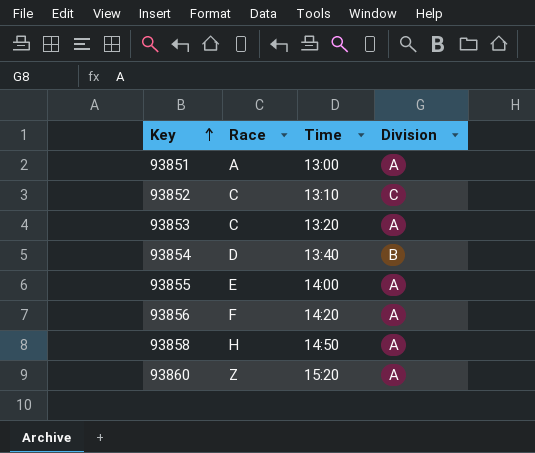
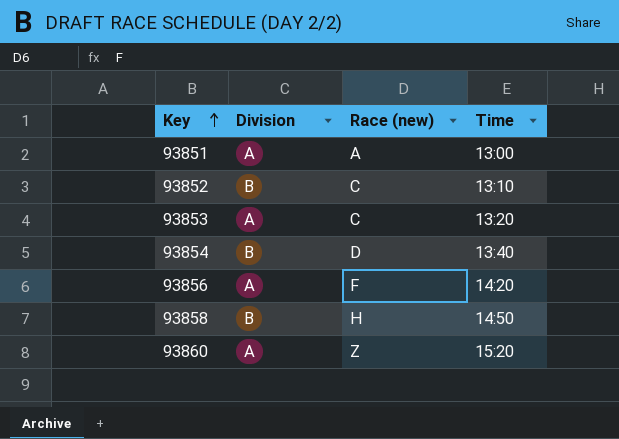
column Division | position: 4 -> 2
column name: Race -> Race (new)
row 93855: E | 14:00 | A -> none
93852 | Division: C -> B
93858 | Division: A -> B

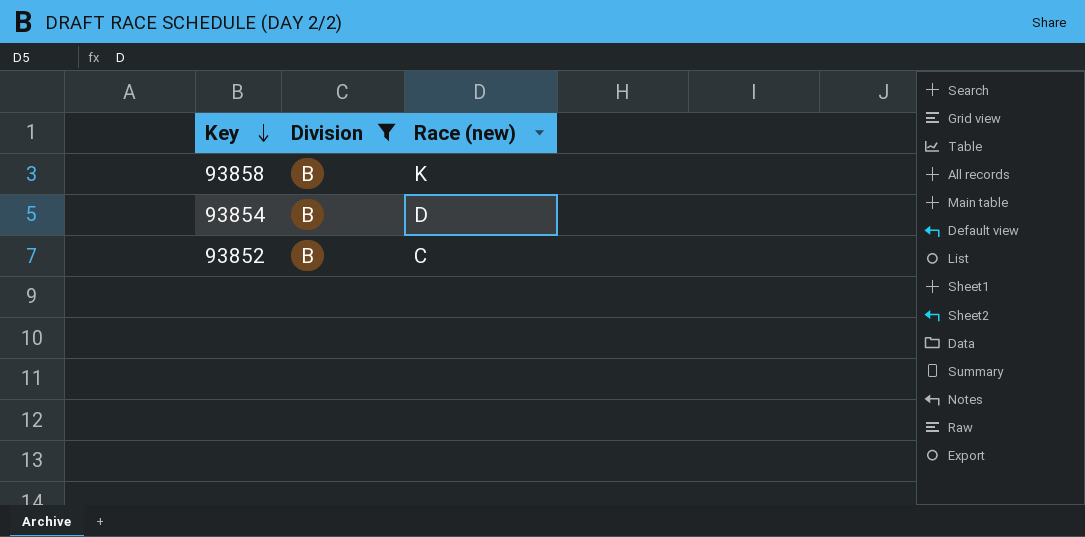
filter: none -> Division = B
row order: Key ascending -> Key descending
column Time | position: 4 -> none
93858 | Race (new): H -> K

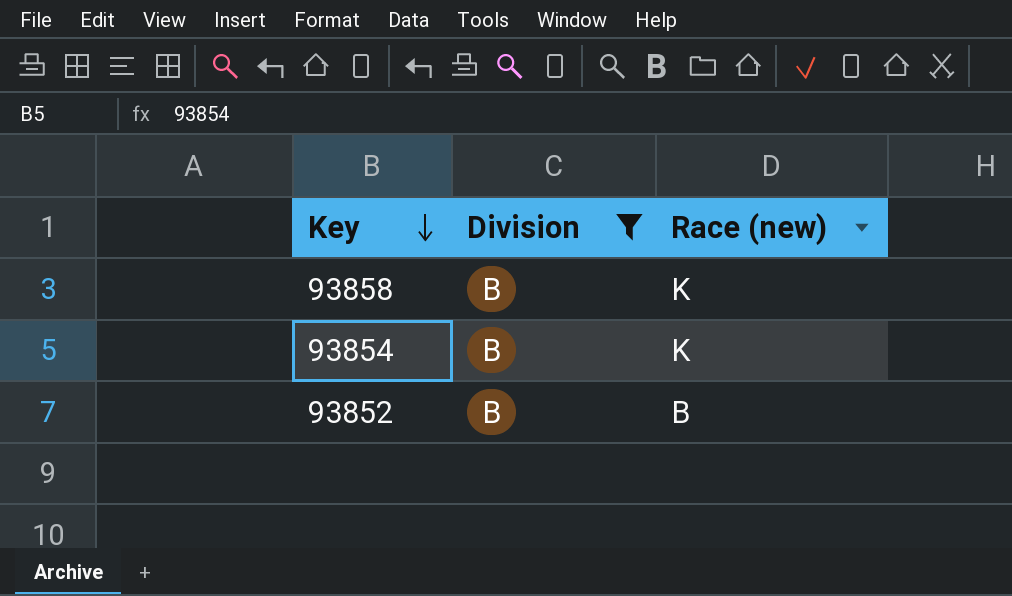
93854 | Race (new): D -> K
93852 | Race (new): C -> B

